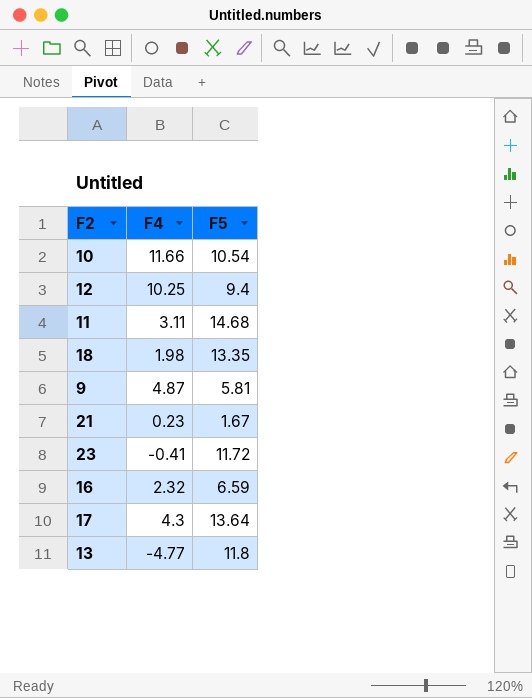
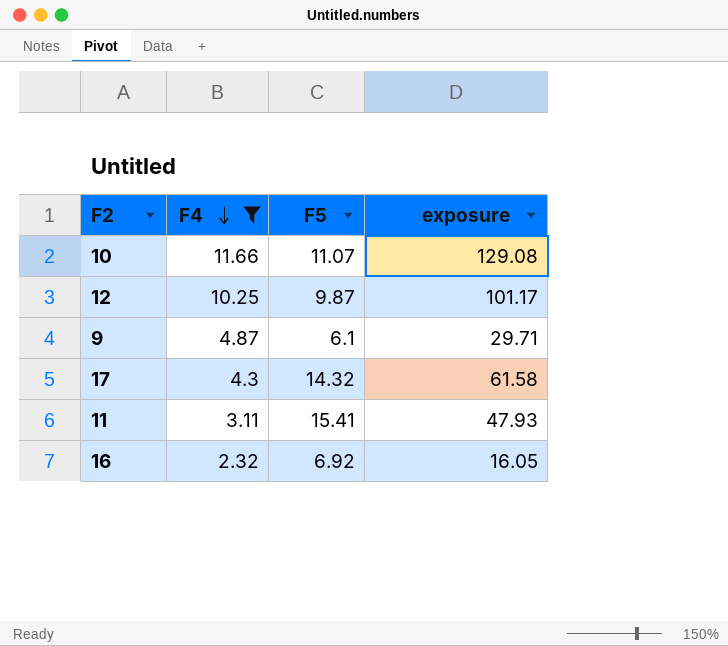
filter: none -> F4 >= 2.32
row order: none -> F4 descending
column exposure | formula: none -> [F4] * [F5]
10 | F5: 10.54 -> 11.07
12 | F5: 9.4 -> 9.87
9 | F5: 5.81 -> 6.1
17 | F5: 13.64 -> 14.32
11 | F5: 14.68 -> 15.41
16 | F5: 6.59 -> 6.92

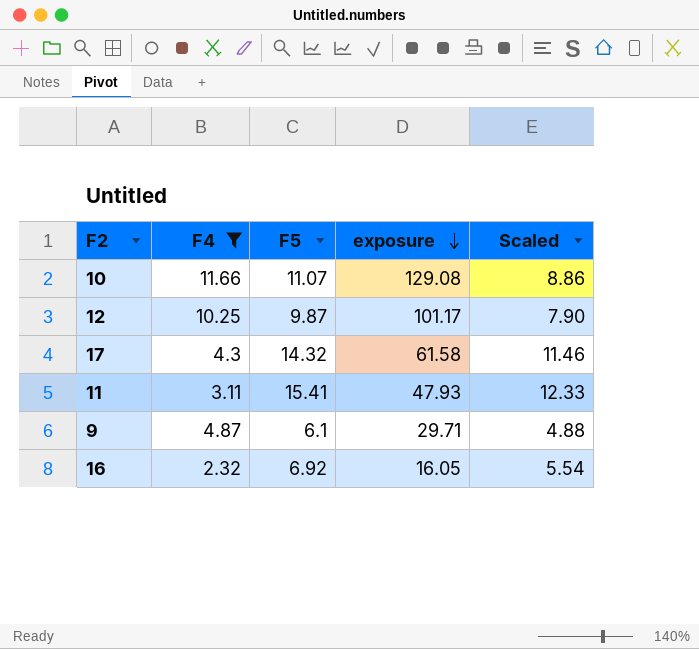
row order: F4 descending -> exposure descending
column Scaled | formula: none -> [F5] * 0.8

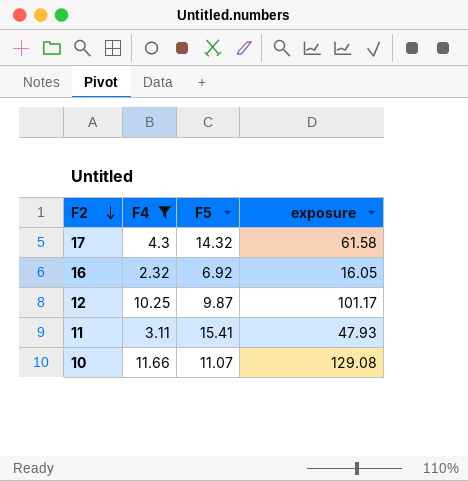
row order: exposure descending -> F2 descending
column Scaled | formula: [F5] * 0.8 -> none
row 9: 4.87 | 6.1 | 29.71 | 4.88 -> none

